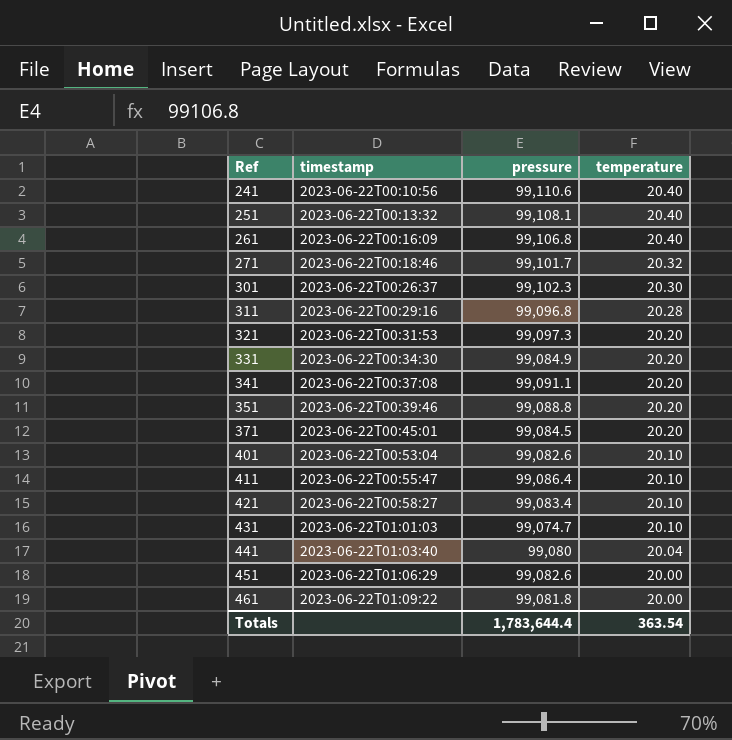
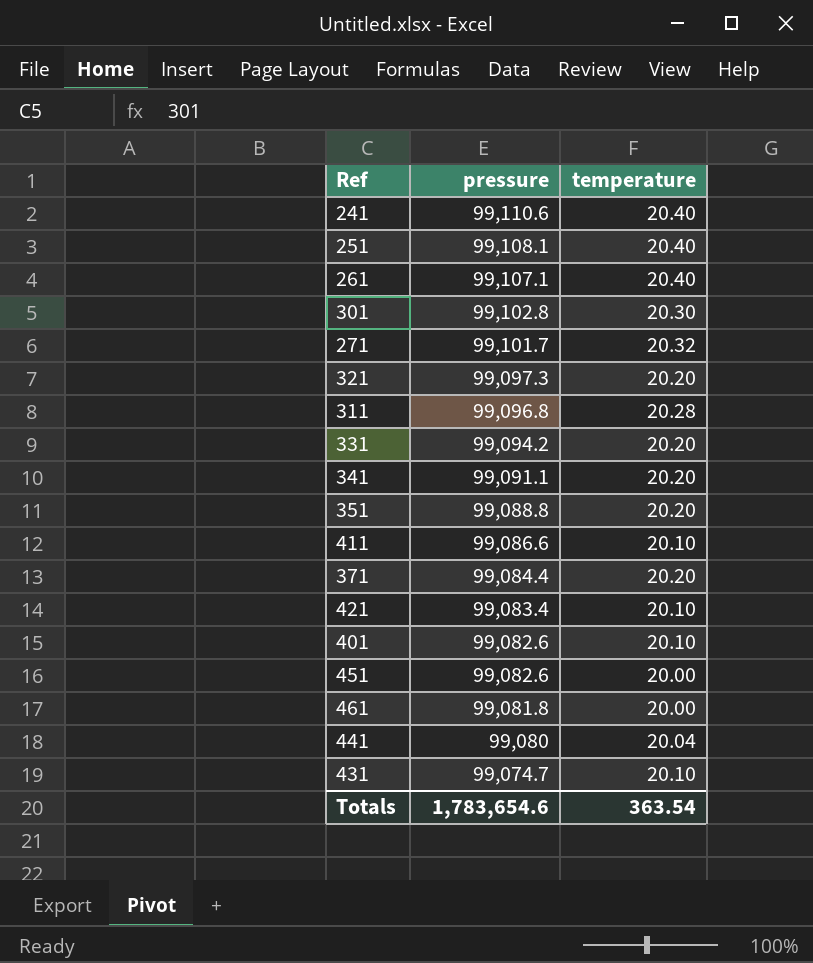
row order: Ref ascending -> pressure descending
column timestamp | position: 2 -> none
261 | pressure: 99,106.8 -> 99,107.1
301 | pressure: 99,102.3 -> 99,102.8
331 | pressure: 99,084.9 -> 99,094.2
411 | pressure: 99,086.4 -> 99,086.6
371 | pressure: 99,084.5 -> 99,084.4
Totals | pressure: 1,783,644.4 -> 1,783,654.6

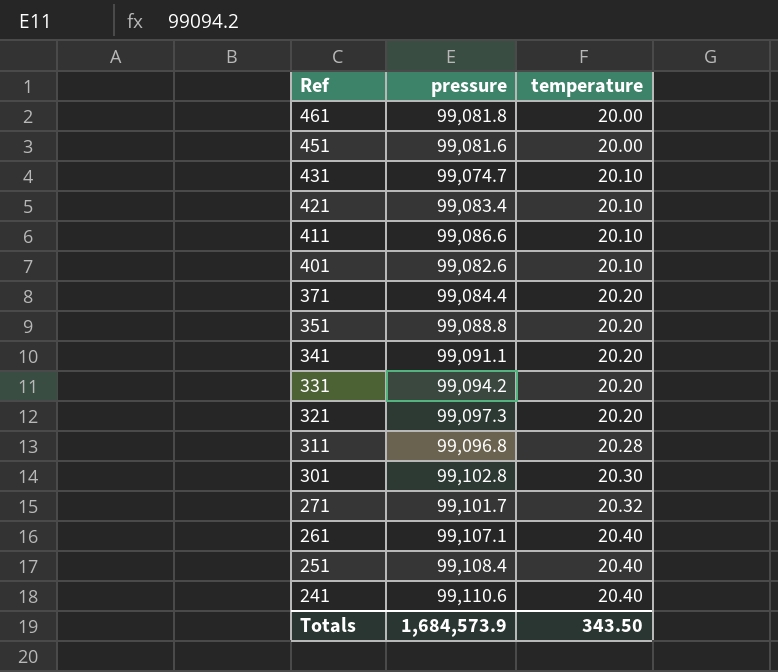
row order: pressure descending -> Ref descending
row 441: 99,080 | 20.04 -> none
451 | pressure: 99,082.6 -> 99,081.6
251 | pressure: 99,108.1 -> 99,108.4
Totals | pressure: 1,783,654.6 -> 1,684,573.9
Totals | temperature: 363.54 -> 343.50

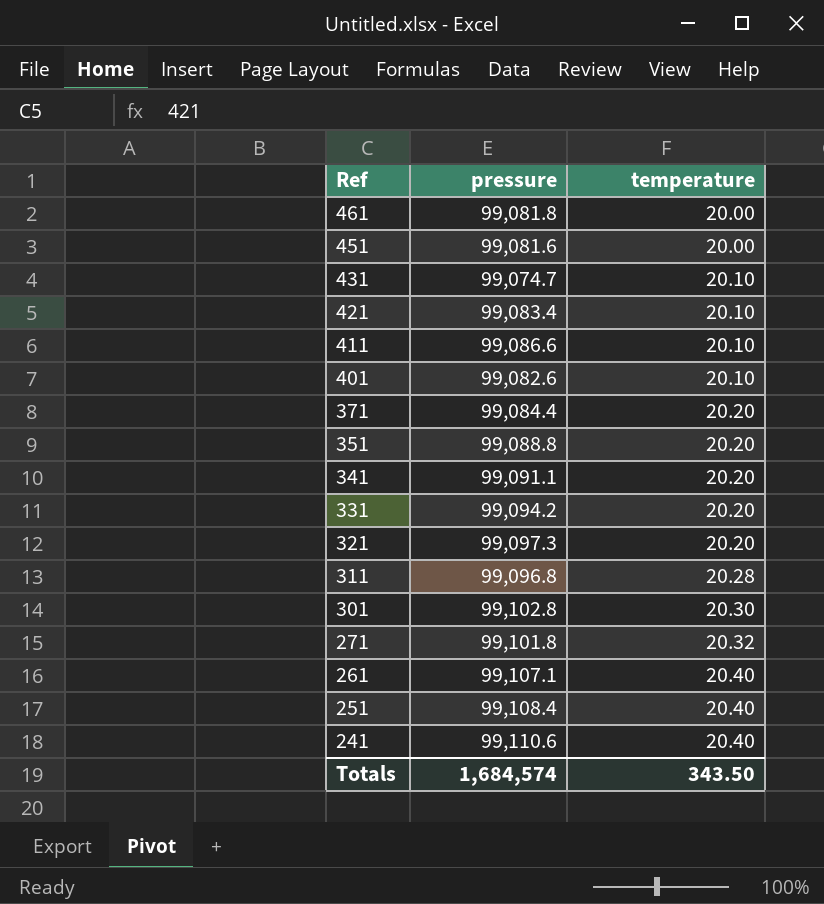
271 | pressure: 99,101.7 -> 99,101.8
Totals | pressure: 1,684,573.9 -> 1,684,574

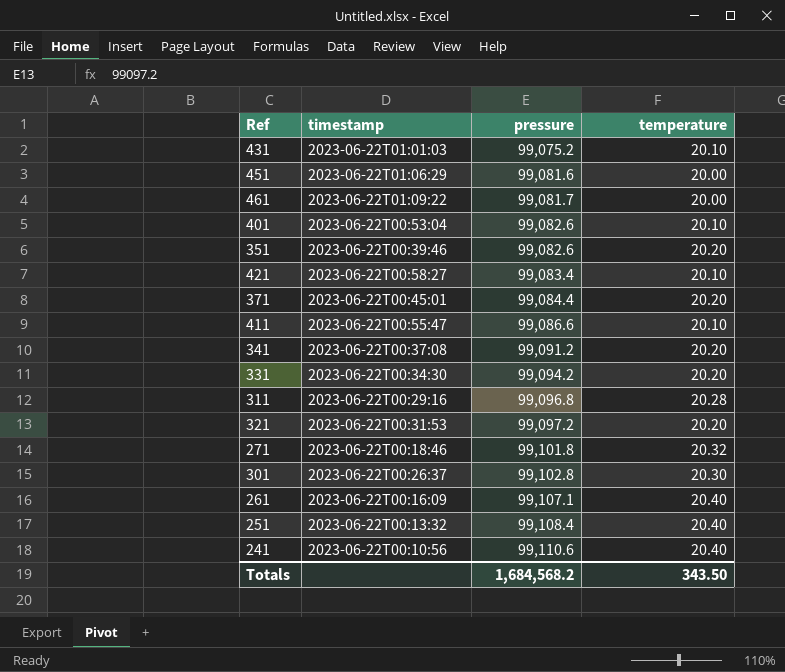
row order: Ref descending -> pressure ascending
column timestamp | position: none -> 2
431 | pressure: 99,074.7 -> 99,075.2
461 | pressure: 99,081.8 -> 99,081.7
351 | pressure: 99,088.8 -> 99,082.6
341 | pressure: 99,091.1 -> 99,091.2
321 | pressure: 99,097.3 -> 99,097.2
Totals | pressure: 1,684,574 -> 1,684,568.2

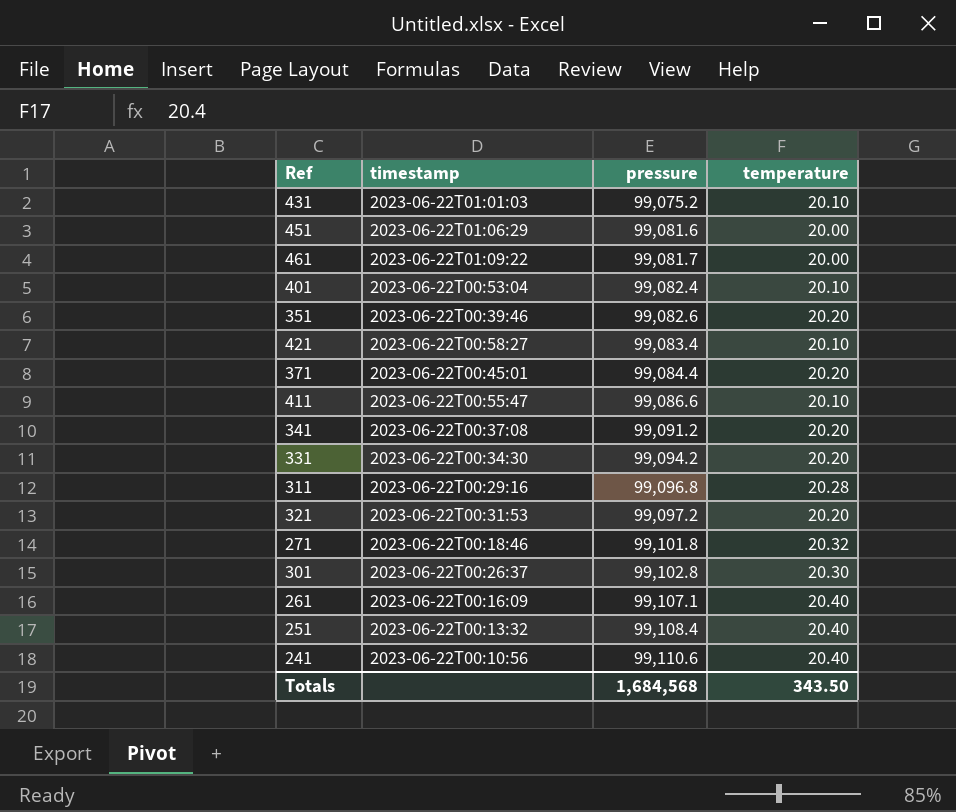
401 | pressure: 99,082.6 -> 99,082.4
Totals | pressure: 1,684,568.2 -> 1,684,568

